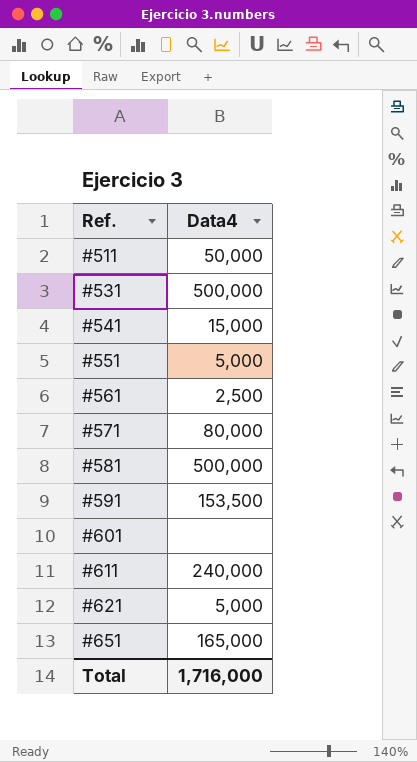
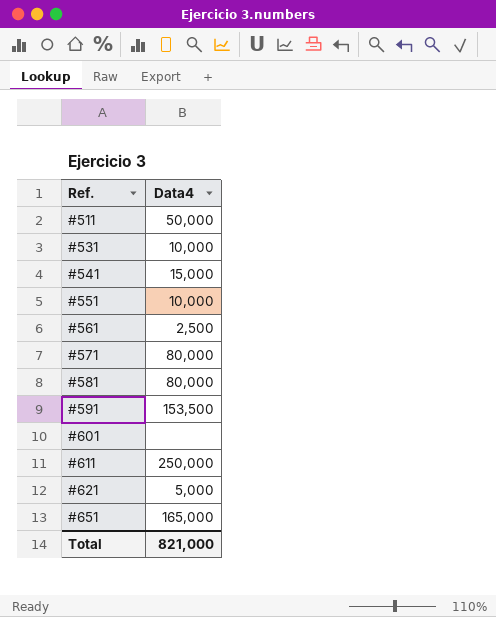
#531 | Data4: 500,000 -> 10,000
#551 | Data4: 5,000 -> 10,000
#581 | Data4: 500,000 -> 80,000
#611 | Data4: 240,000 -> 250,000
Total | Data4: 1,716,000 -> 821,000

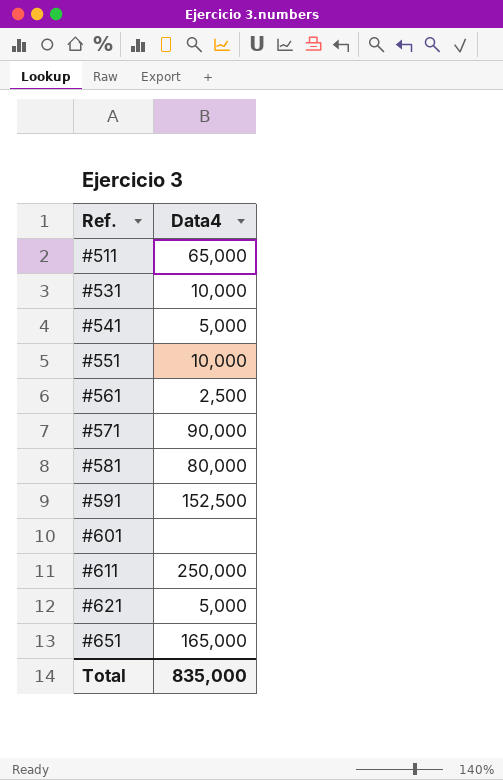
#511 | Data4: 50,000 -> 65,000
#541 | Data4: 15,000 -> 5,000
#571 | Data4: 80,000 -> 90,000
#591 | Data4: 153,500 -> 152,500
Total | Data4: 821,000 -> 835,000

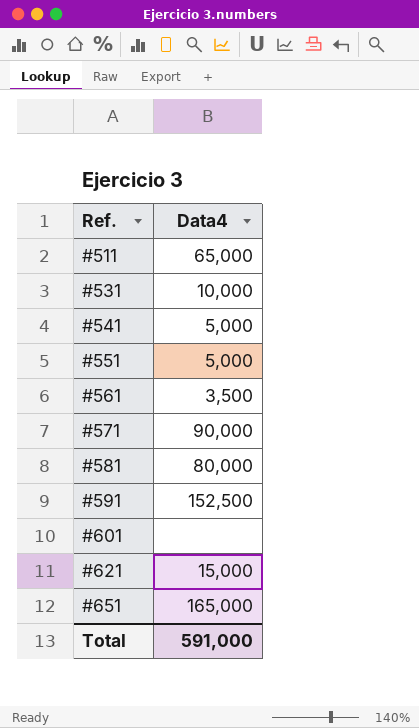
row #611: 250,000 -> none
#551 | Data4: 10,000 -> 5,000
#561 | Data4: 2,500 -> 3,500
#621 | Data4: 5,000 -> 15,000
Total | Data4: 835,000 -> 591,000

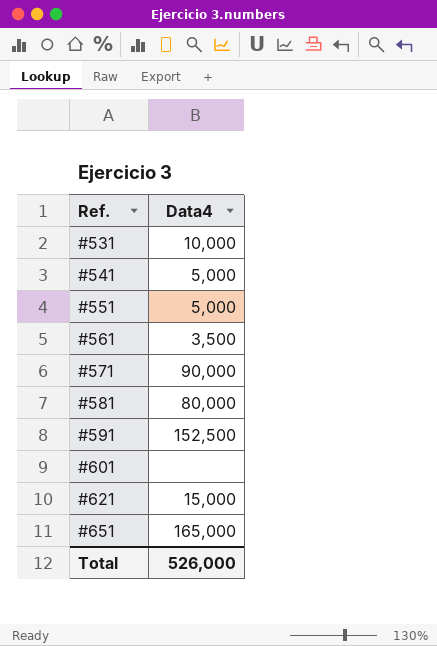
row #511: 65,000 -> none
Total | Data4: 591,000 -> 526,000

